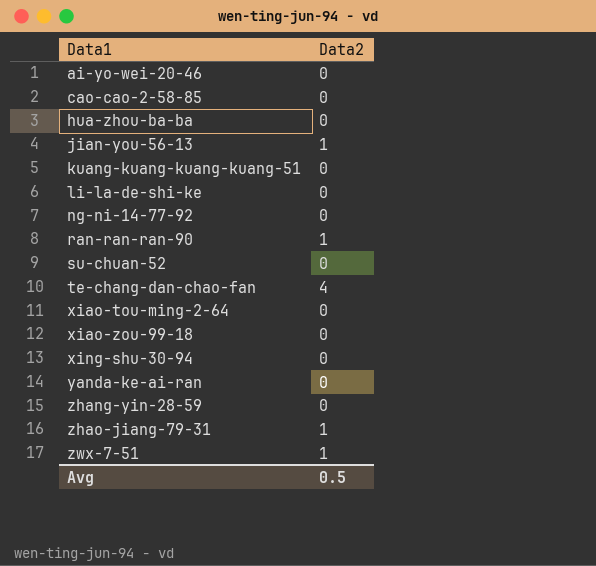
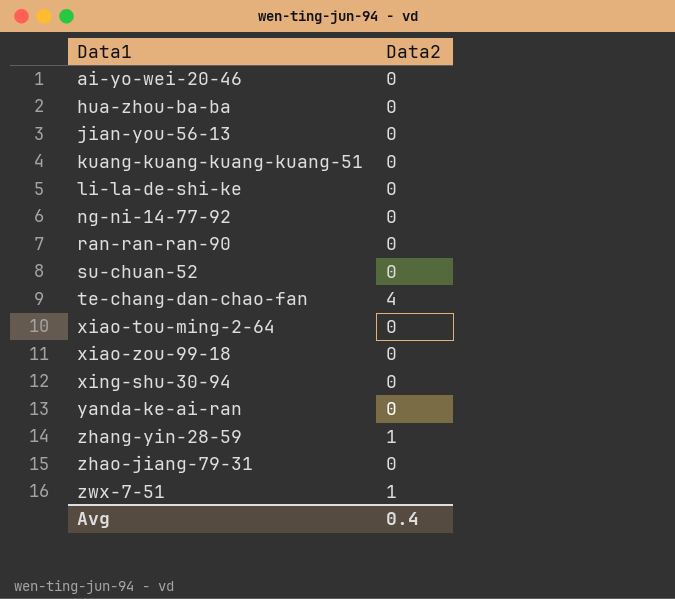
row cao-cao-2-58-85: 0 -> none
jian-you-56-13 | Data2: 1 -> 0
ran-ran-ran-90 | Data2: 1 -> 0
zhang-yin-28-59 | Data2: 0 -> 1
zhao-jiang-79-31 | Data2: 1 -> 0
Avg | Data2: 0.5 -> 0.4

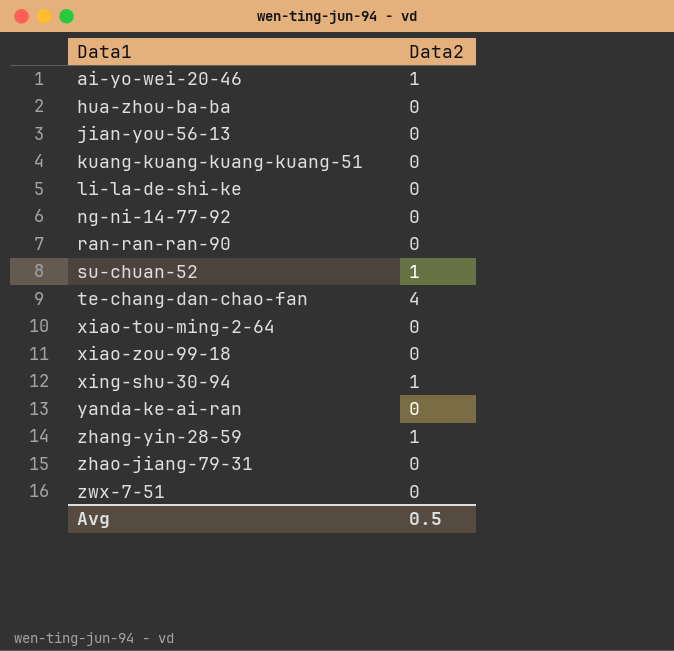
ai-yo-wei-20-46 | Data2: 0 -> 1
su-chuan-52 | Data2: 0 -> 1
xing-shu-30-94 | Data2: 0 -> 1
zwx-7-51 | Data2: 1 -> 0
Avg | Data2: 0.4 -> 0.5

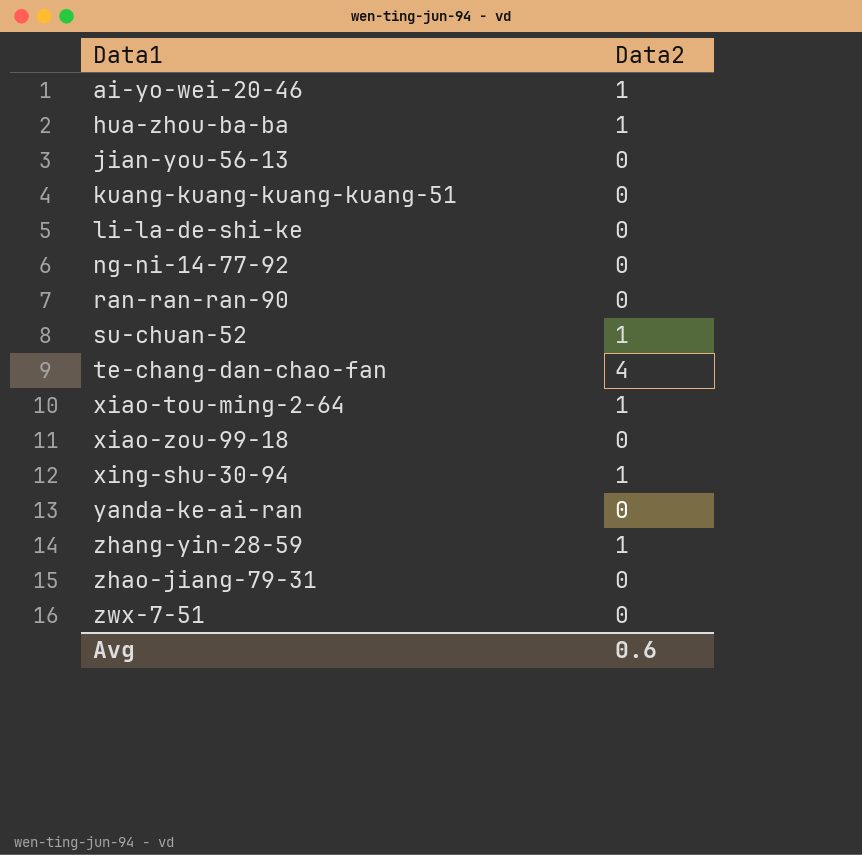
hua-zhou-ba-ba | Data2: 0 -> 1
xiao-tou-ming-2-64 | Data2: 0 -> 1
Avg | Data2: 0.5 -> 0.6

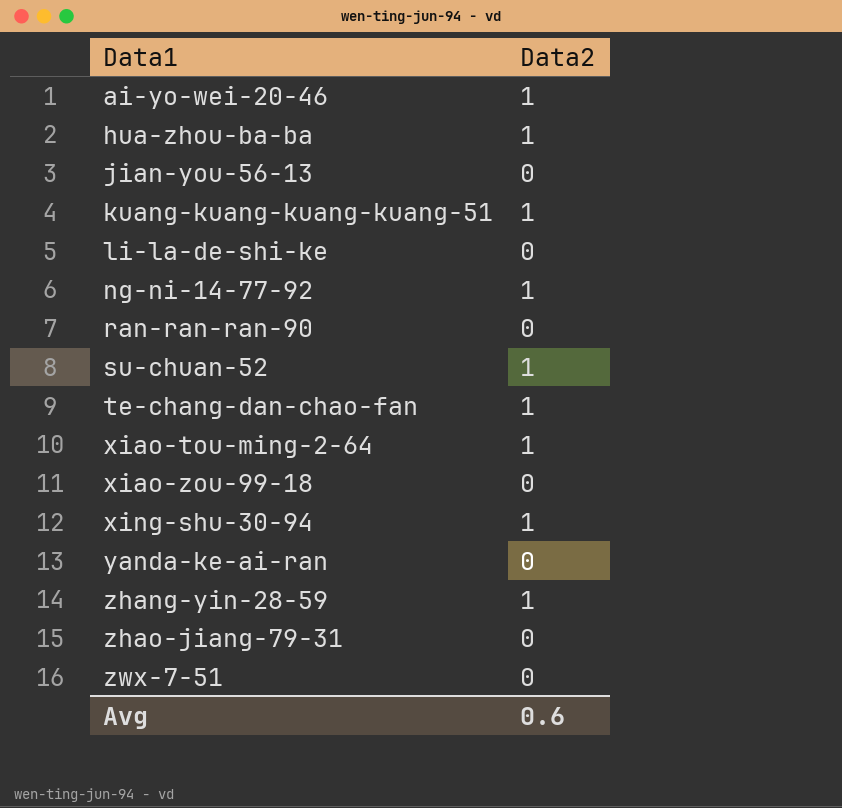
kuang-kuang-kuang-kuang-51 | Data2: 0 -> 1
ng-ni-14-77-92 | Data2: 0 -> 1
te-chang-dan-chao-fan | Data2: 4 -> 1

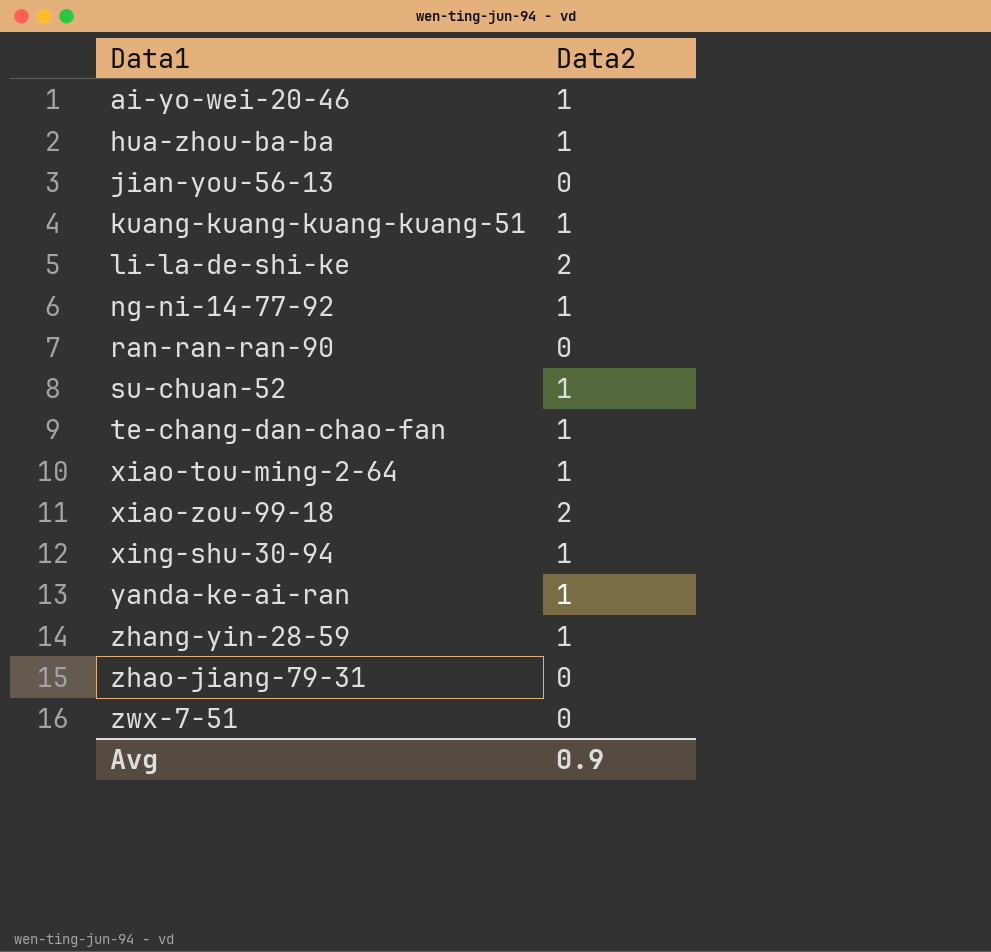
li-la-de-shi-ke | Data2: 0 -> 2
xiao-zou-99-18 | Data2: 0 -> 2
yanda-ke-ai-ran | Data2: 0 -> 1
Avg | Data2: 0.6 -> 0.9

